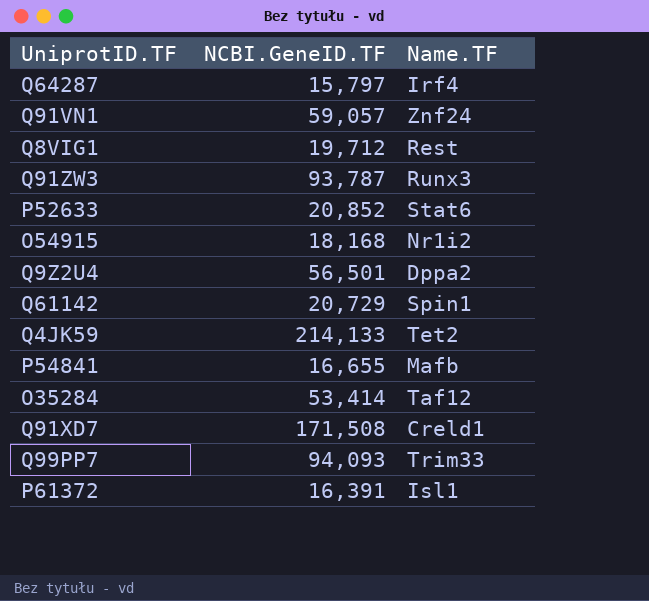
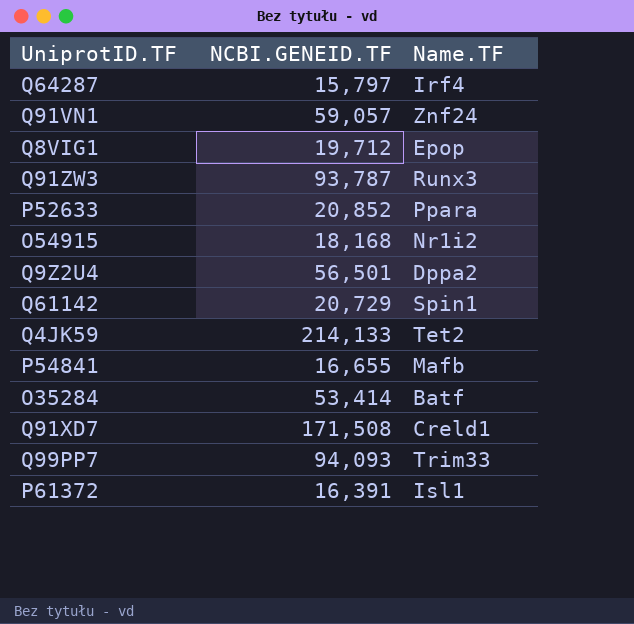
column name: NCBI.GeneID.TF -> NCBI.GENEID.TF
Q8VIG1 | Name.TF: Rest -> Epop
P52633 | Name.TF: Stat6 -> Ppara
O35284 | Name.TF: Taf12 -> Batf

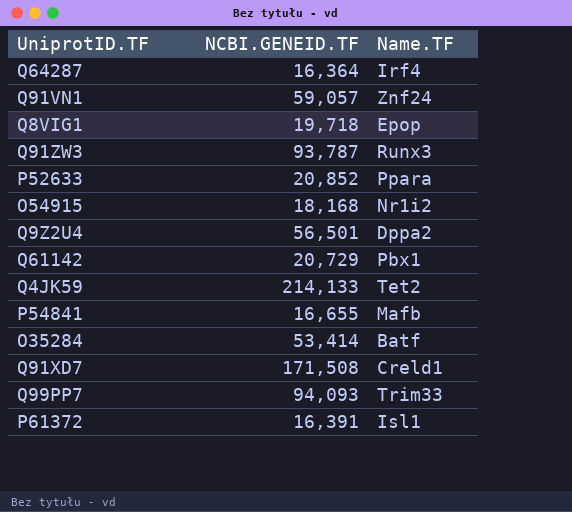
Q64287 | NCBI.GENEID.TF: 15,797 -> 16,364
Q8VIG1 | NCBI.GENEID.TF: 19,712 -> 19,718
Q61142 | Name.TF: Spin1 -> Pbx1

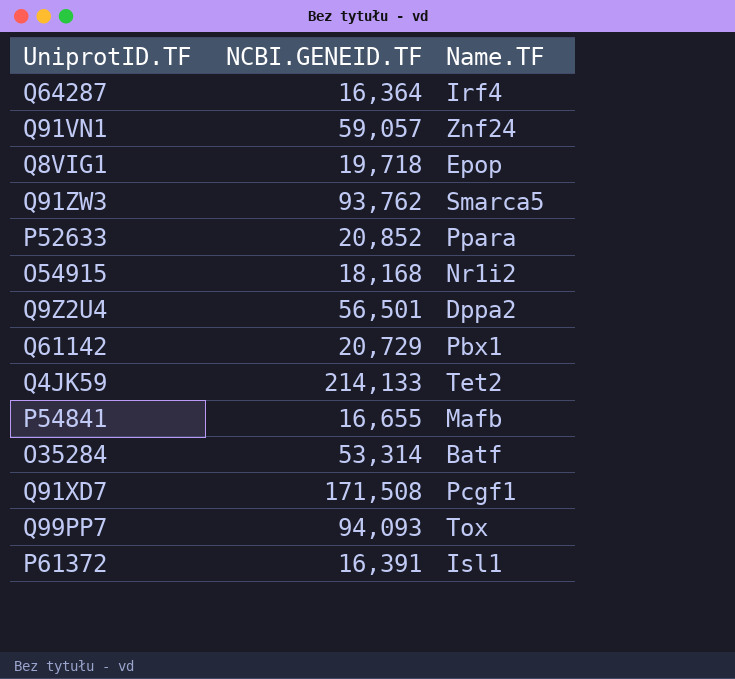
Q91ZW3 | NCBI.GENEID.TF: 93,787 -> 93,762
Q91ZW3 | Name.TF: Runx3 -> Smarca5
O35284 | NCBI.GENEID.TF: 53,414 -> 53,314
Q91XD7 | Name.TF: Creld1 -> Pcgf1
Q99PP7 | Name.TF: Trim33 -> Tox

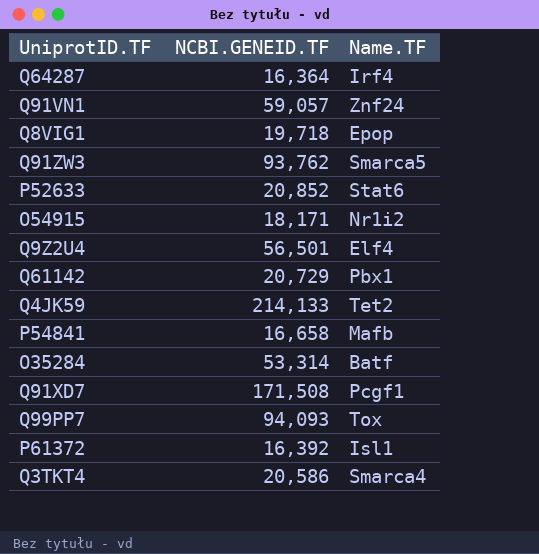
P52633 | Name.TF: Ppara -> Stat6
O54915 | NCBI.GENEID.TF: 18,168 -> 18,171
Q9Z2U4 | Name.TF: Dppa2 -> Elf4
P54841 | NCBI.GENEID.TF: 16,655 -> 16,658
P61372 | NCBI.GENEID.TF: 16,391 -> 16,392
row Q3TKT4: none -> 20,586 | Smarca4

